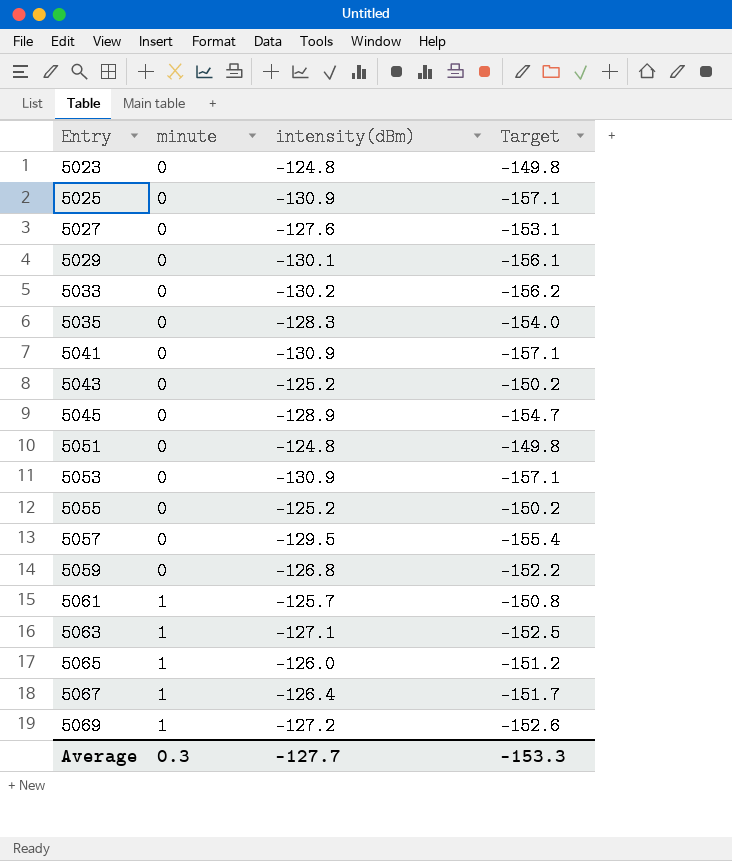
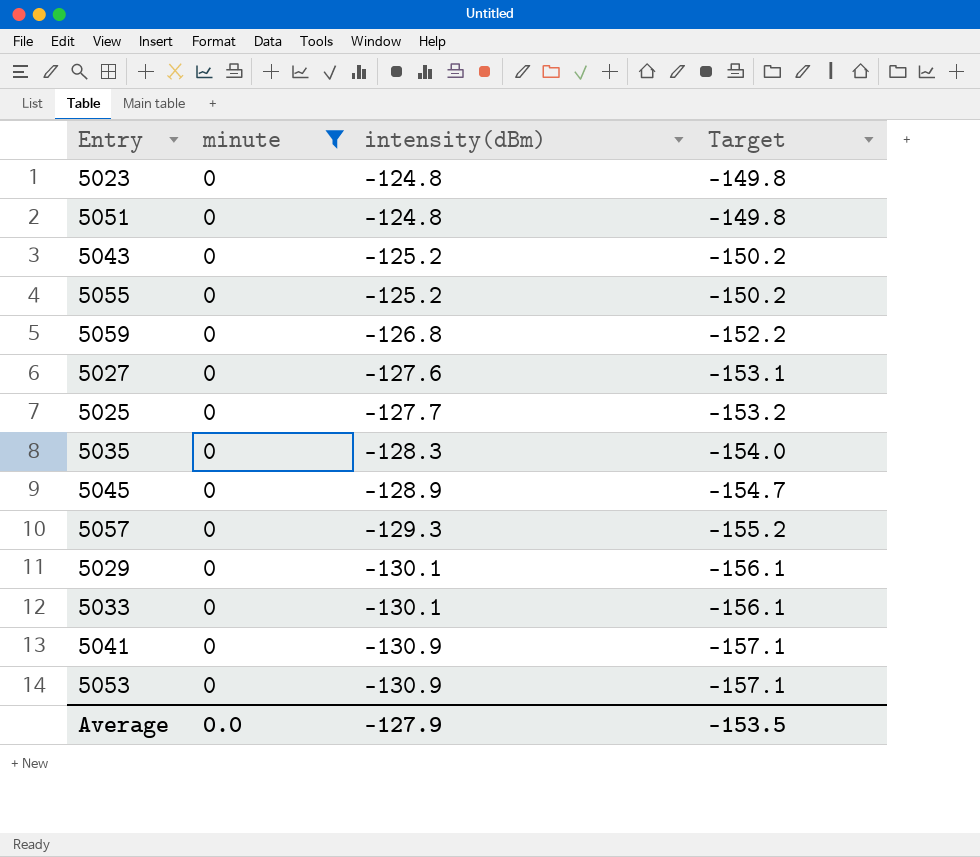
filter: none -> minute = 0
row order: Entry ascending -> intensity(dBm) descending
5025 | intensity(dBm): -130.9 -> -127.7
5025 | Target: -157.1 -> -153.2
5057 | intensity(dBm): -129.5 -> -129.3
5057 | Target: -155.4 -> -155.2
5033 | intensity(dBm): -130.2 -> -130.1
5033 | Target: -156.2 -> -156.1
Average | minute: 0.3 -> 0.0
Average | intensity(dBm): -127.7 -> -127.9
Average | Target: -153.3 -> -153.5

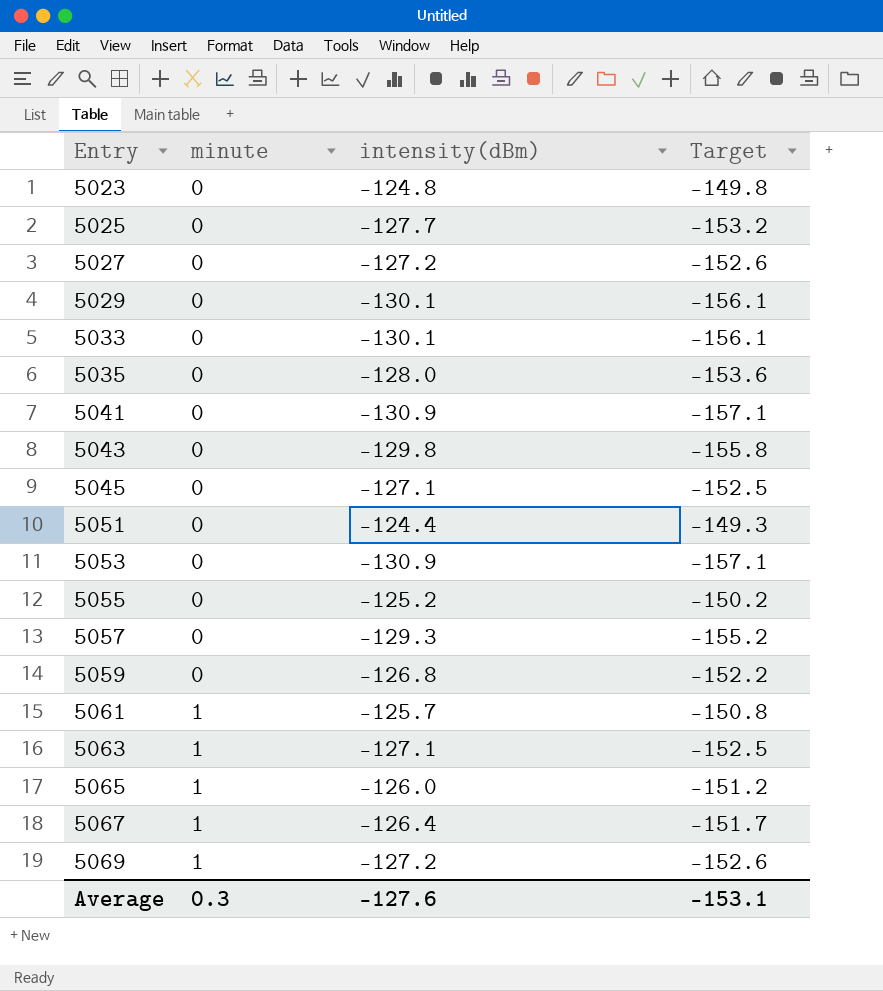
filter: minute = 0 -> none
row order: intensity(dBm) descending -> Entry ascending
5027 | intensity(dBm): -127.6 -> -127.2
5027 | Target: -153.1 -> -152.6
5035 | intensity(dBm): -128.3 -> -128.0
5035 | Target: -154.0 -> -153.6
5043 | intensity(dBm): -125.2 -> -129.8
5043 | Target: -150.2 -> -155.8
5045 | intensity(dBm): -128.9 -> -127.1
5045 | Target: -154.7 -> -152.5
5051 | intensity(dBm): -124.8 -> -124.4
5051 | Target: -149.8 -> -149.3
Average | minute: 0.0 -> 0.3
Average | intensity(dBm): -127.9 -> -127.6
Average | Target: -153.5 -> -153.1

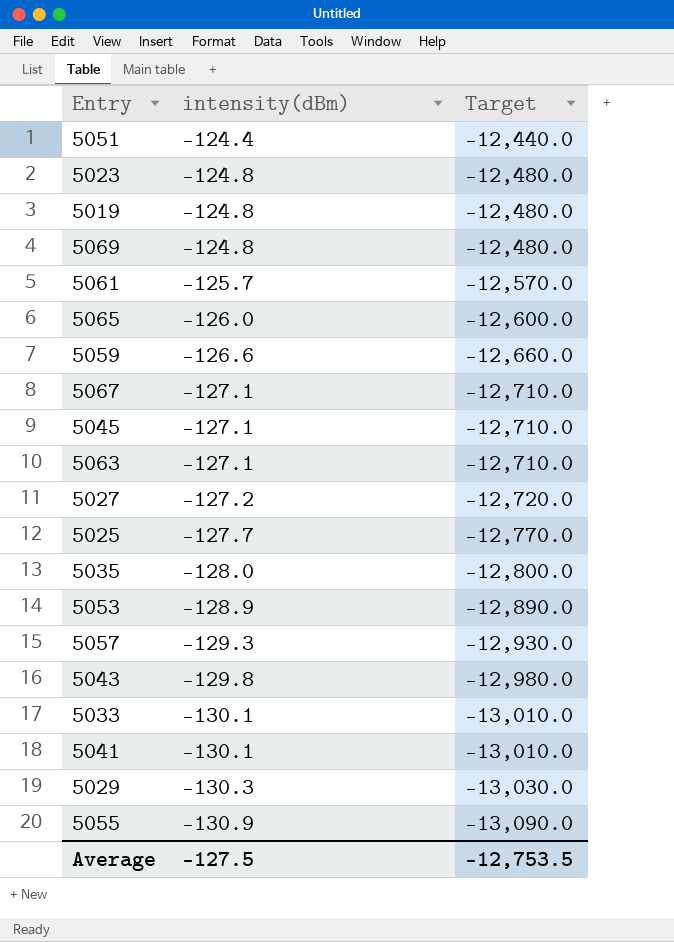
row order: Entry ascending -> intensity(dBm) descending
column minute | position: 2 -> none
column Target | formula: [intensity(dBm)] * 1.2 -> [intensity(dBm)] * 100
row 5019: none -> -124.8 | -12,480.0
5069 | intensity(dBm): -127.2 -> -124.8
5059 | intensity(dBm): -126.8 -> -126.6
5067 | intensity(dBm): -126.4 -> -127.1
5053 | intensity(dBm): -130.9 -> -128.9
5041 | intensity(dBm): -130.9 -> -130.1
5029 | intensity(dBm): -130.1 -> -130.3
5055 | intensity(dBm): -125.2 -> -130.9
Average | intensity(dBm): -127.6 -> -127.5
Average | Target: -153.1 -> -12,753.5

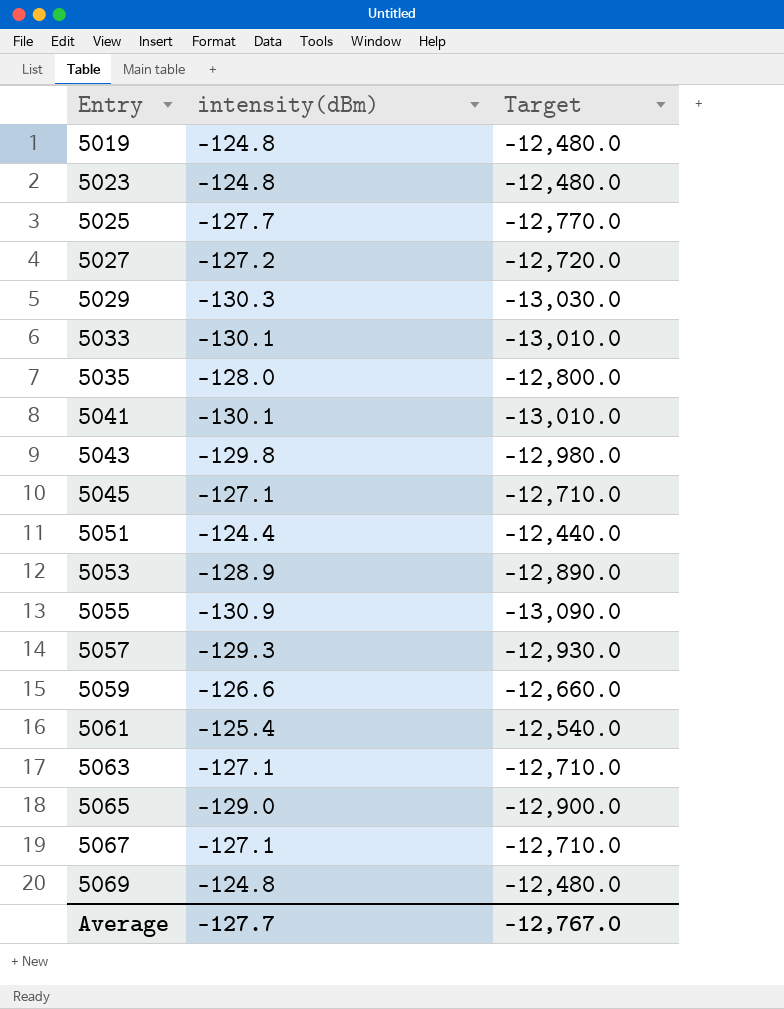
row order: intensity(dBm) descending -> Entry ascending
5061 | intensity(dBm): -125.7 -> -125.4
5061 | Target: -12,570.0 -> -12,540.0
5065 | intensity(dBm): -126.0 -> -129.0
5065 | Target: -12,600.0 -> -12,900.0
Average | intensity(dBm): -127.5 -> -127.7
Average | Target: -12,753.5 -> -12,767.0

